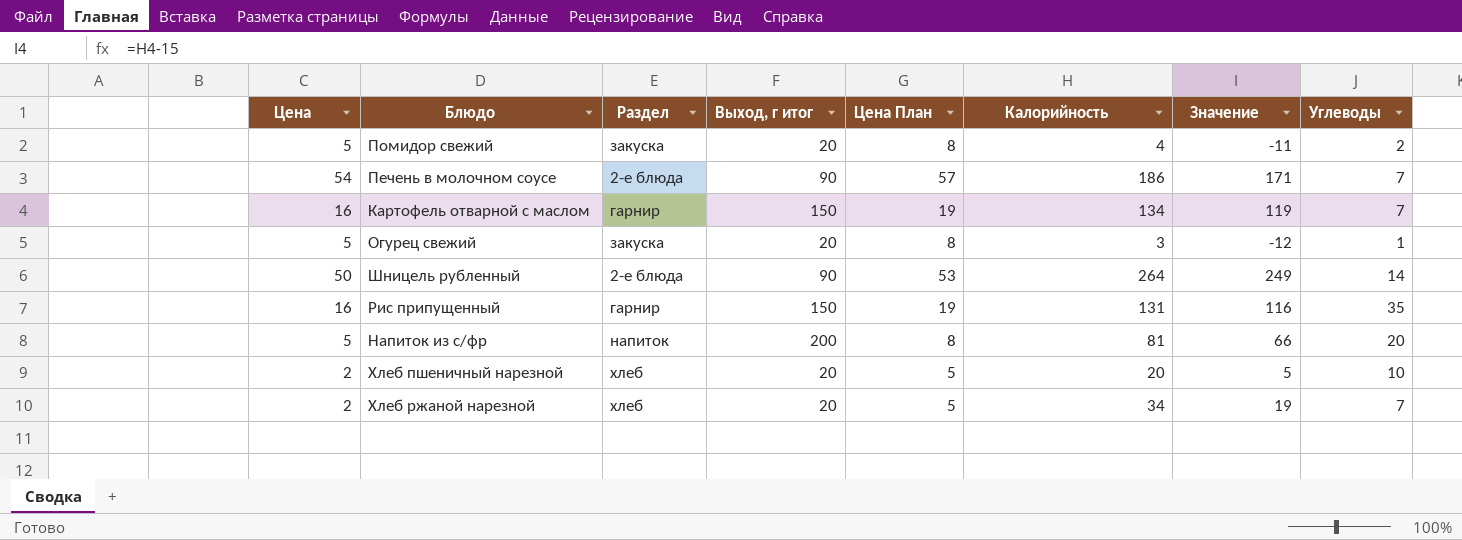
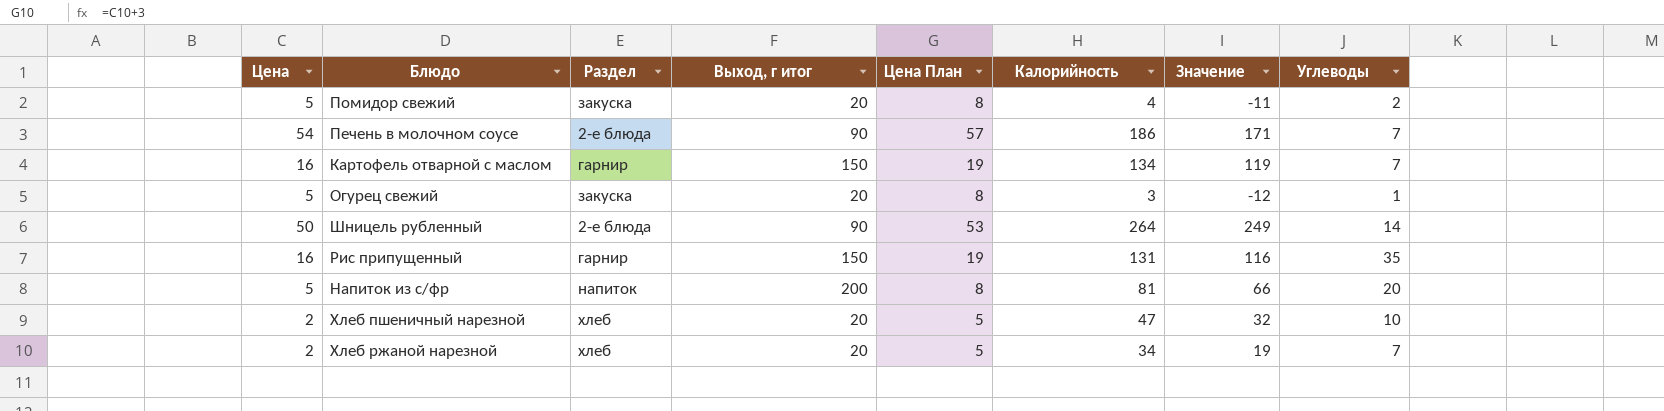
Хлеб пшеничный нарезной | Калорийность: 20 -> 47
Хлеб пшеничный нарезной | Значение: 5 -> 32

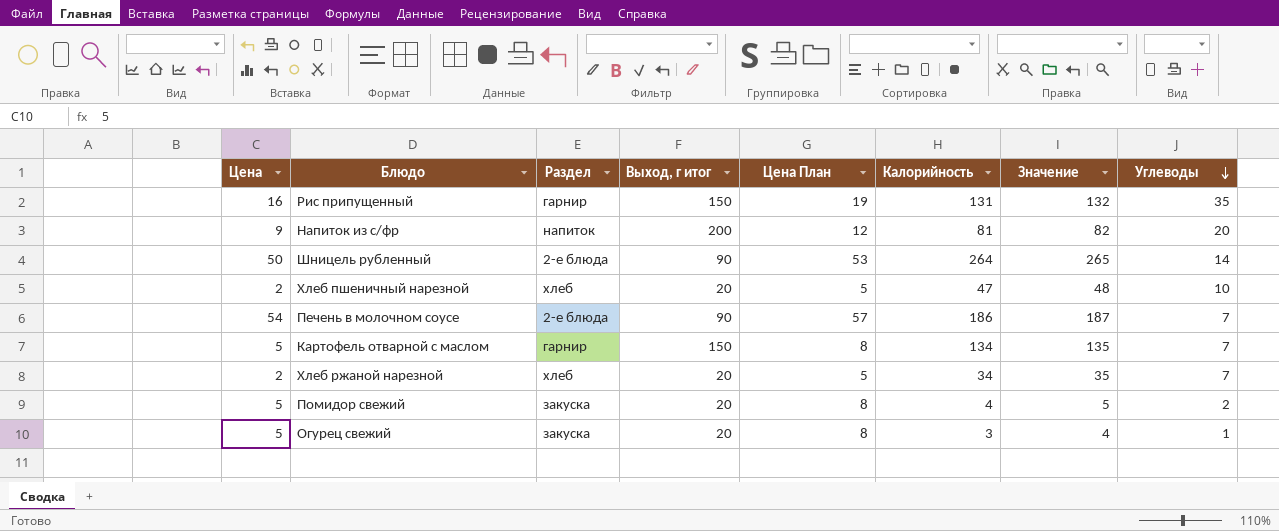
row order: none -> Углеводы descending
column Значение | formula: [Калорийность] - 15 -> [Калорийность] + 1
Напиток из с/фр | Цена: 5 -> 9
Напиток из с/фр | Цена План: 8 -> 12
Картофель отварной с маслом | Цена: 16 -> 5
Картофель отварной с маслом | Цена План: 19 -> 8

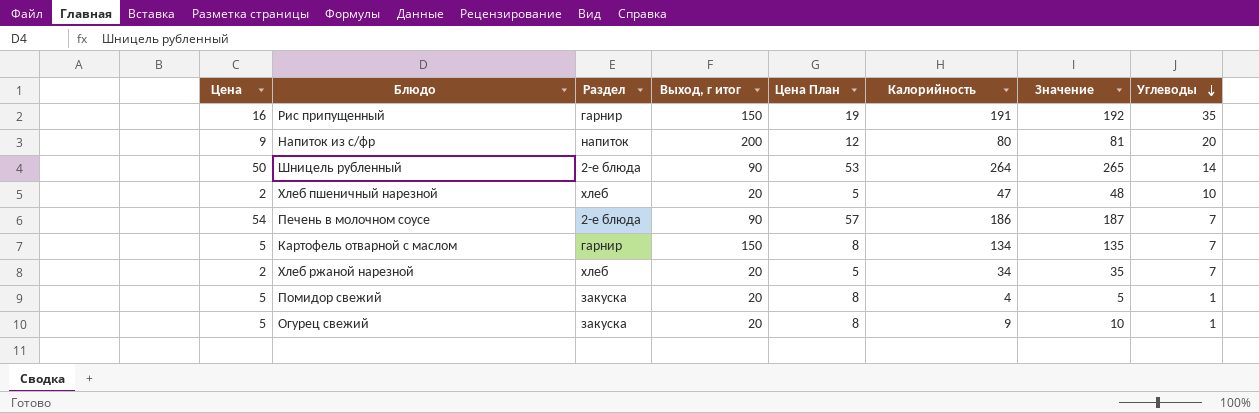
Рис припущенный | Калорийность: 131 -> 191
Рис припущенный | Значение: 132 -> 192
Напиток из с/фр | Калорийность: 81 -> 80
Напиток из с/фр | Значение: 82 -> 81
Помидор свежий | Углеводы: 2 -> 1
Огурец свежий | Калорийность: 3 -> 9
Огурец свежий | Значение: 4 -> 10

